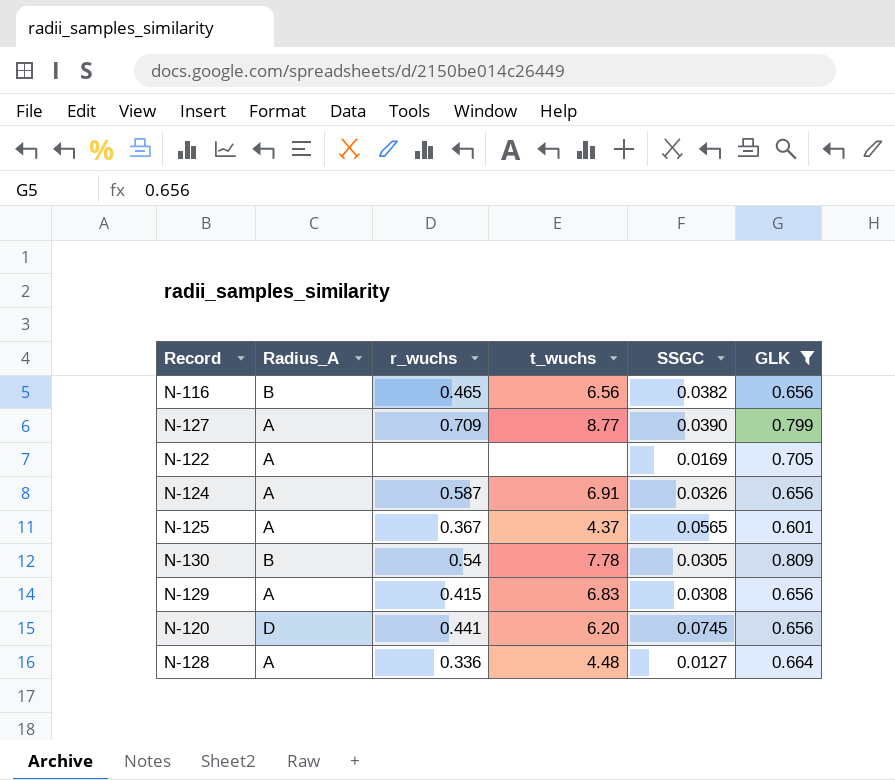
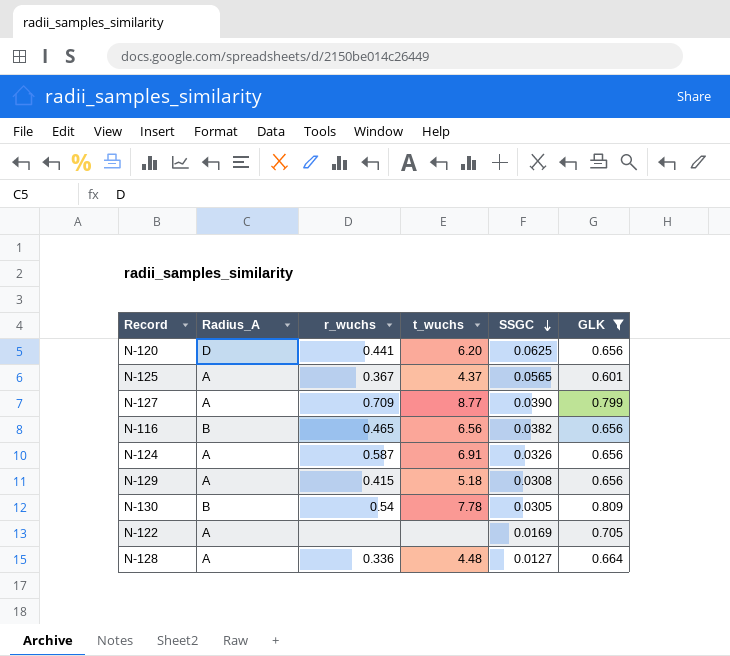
row order: none -> SSGC descending
N-120 | SSGC: 0.0745 -> 0.0625
N-129 | t_wuchs: 6.83 -> 5.18

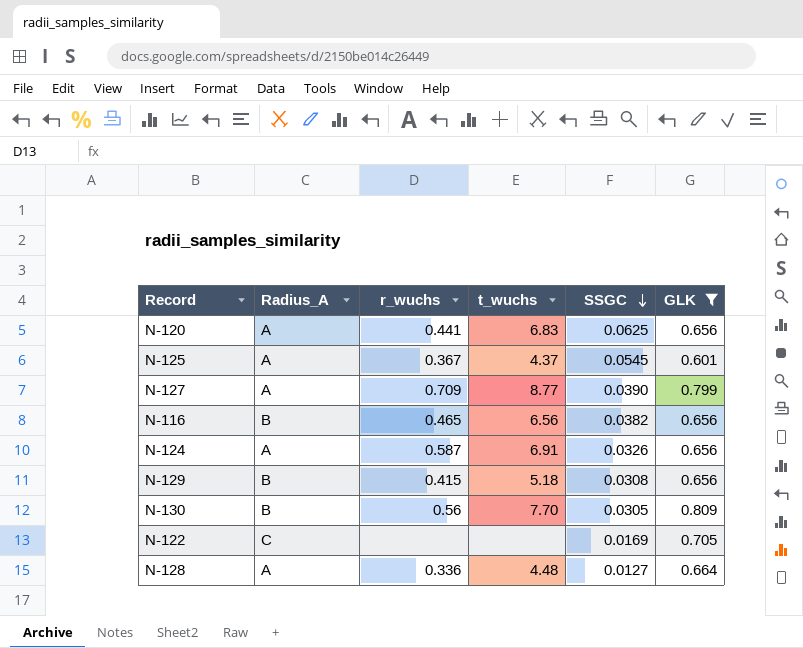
N-120 | Radius_A: D -> A
N-120 | t_wuchs: 6.20 -> 6.83
N-125 | SSGC: 0.0565 -> 0.0545
N-129 | Radius_A: A -> B
N-130 | r_wuchs: 0.54 -> 0.56
N-130 | t_wuchs: 7.78 -> 7.70
N-122 | Radius_A: A -> C

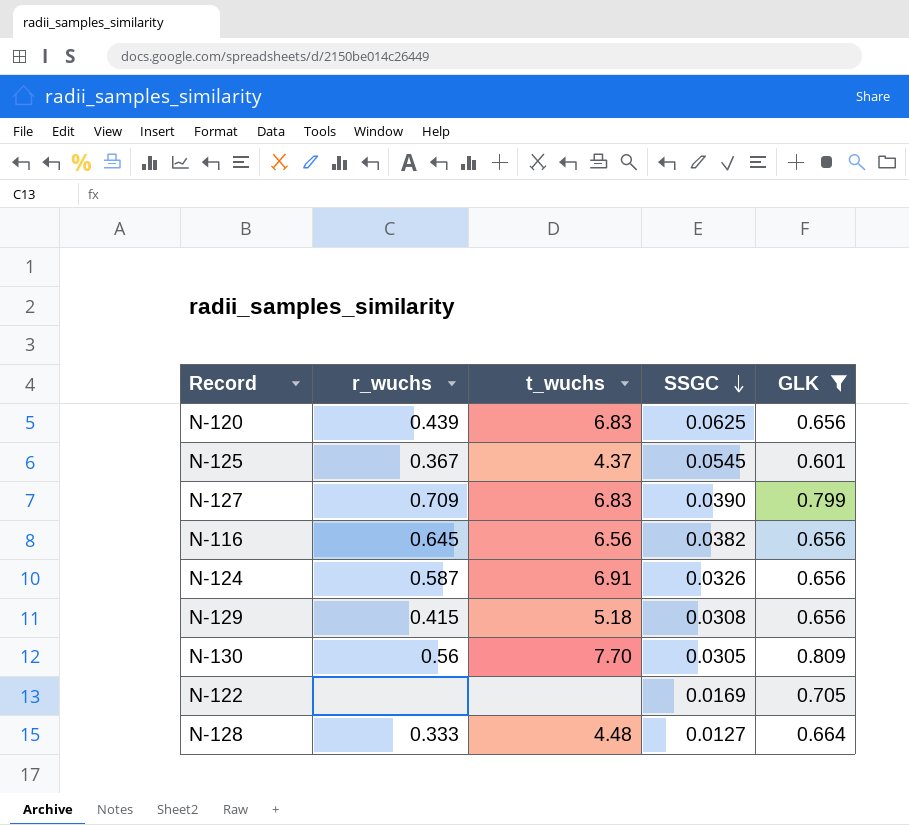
column Radius_A | position: 2 -> none
N-120 | r_wuchs: 0.441 -> 0.439
N-127 | t_wuchs: 8.77 -> 6.83
N-116 | r_wuchs: 0.465 -> 0.645
N-128 | r_wuchs: 0.336 -> 0.333

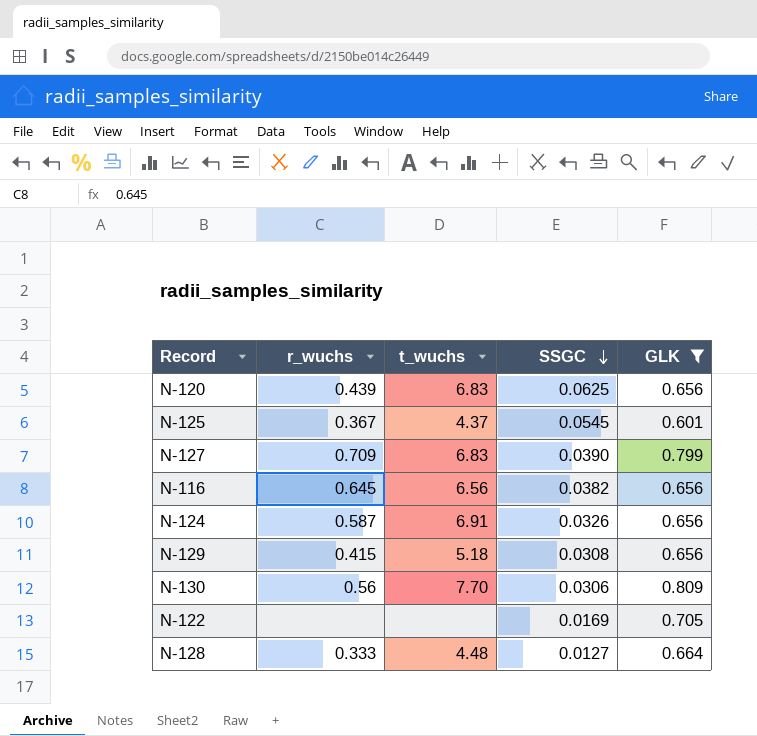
N-130 | SSGC: 0.0305 -> 0.0306

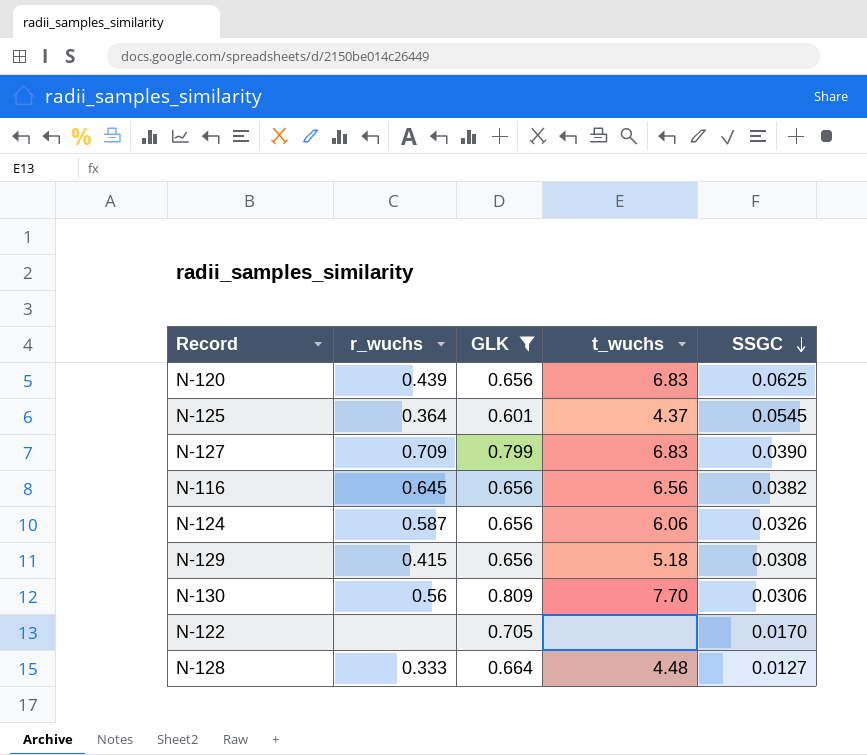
column GLK | position: 5 -> 3
N-125 | r_wuchs: 0.367 -> 0.364
N-124 | t_wuchs: 6.91 -> 6.06
N-122 | SSGC: 0.0169 -> 0.0170

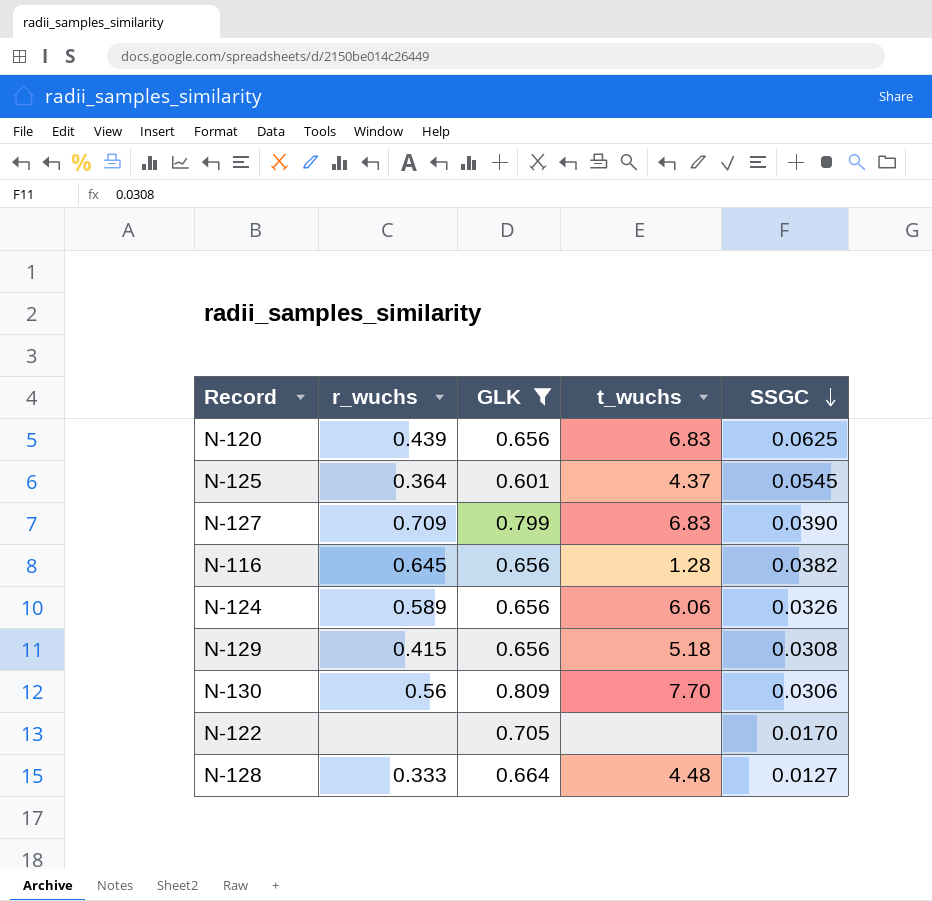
N-116 | t_wuchs: 6.56 -> 1.28
N-124 | r_wuchs: 0.587 -> 0.589

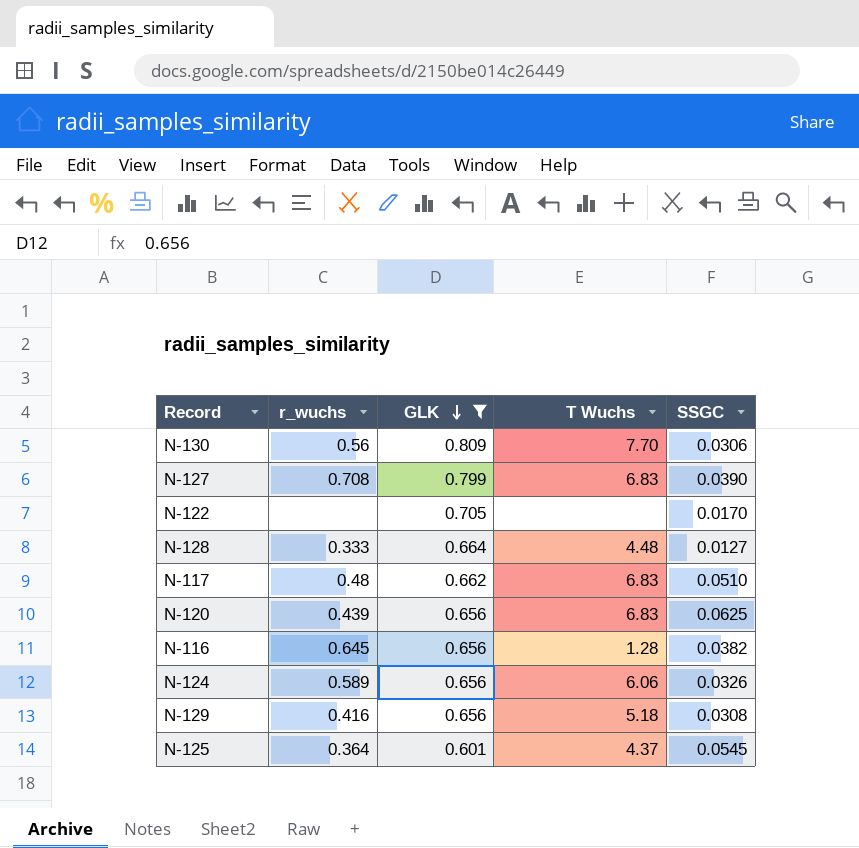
row order: SSGC descending -> GLK descending
column name: t_wuchs -> T Wuchs
N-127 | r_wuchs: 0.709 -> 0.708
row N-117: none -> 0.48 | 0.662 | 6.83 | 0.0510
N-129 | r_wuchs: 0.415 -> 0.416

